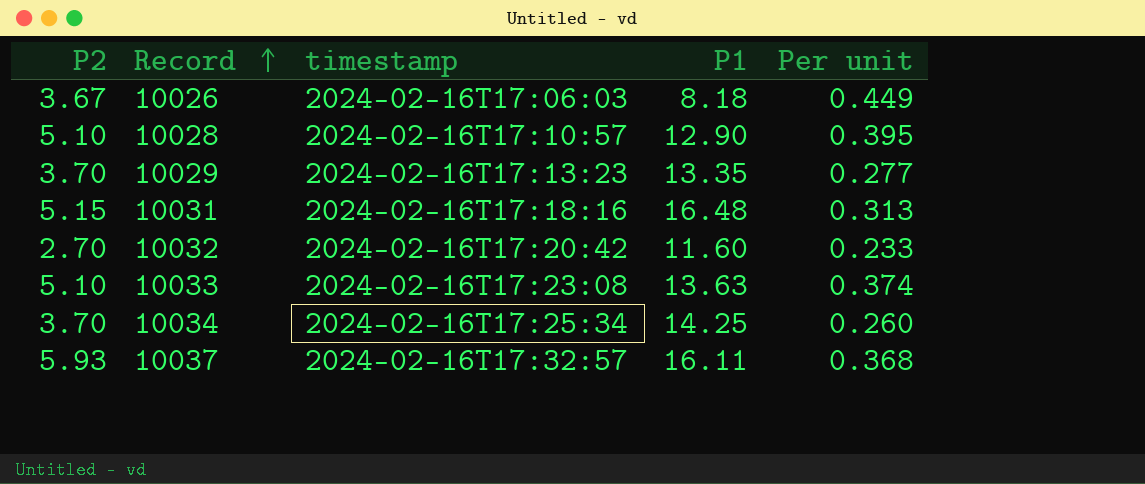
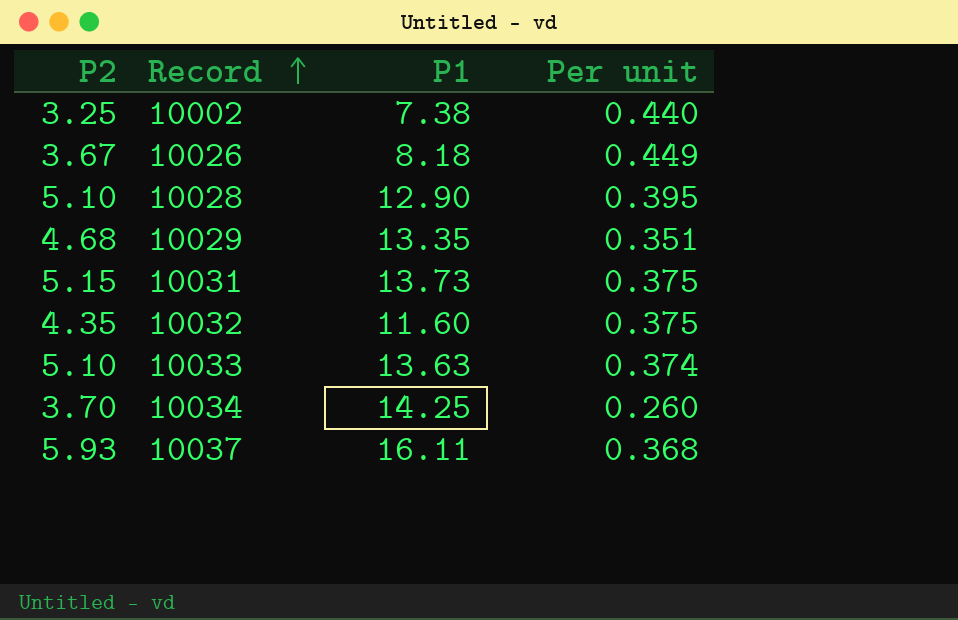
column timestamp | position: 3 -> none
row 10002: none -> 3.25 | 7.38 | 0.440
10029 | P2: 3.70 -> 4.68
10029 | Per unit: 0.277 -> 0.351
10031 | P1: 16.48 -> 13.73
10031 | Per unit: 0.313 -> 0.375
10032 | P2: 2.70 -> 4.35
10032 | Per unit: 0.233 -> 0.375

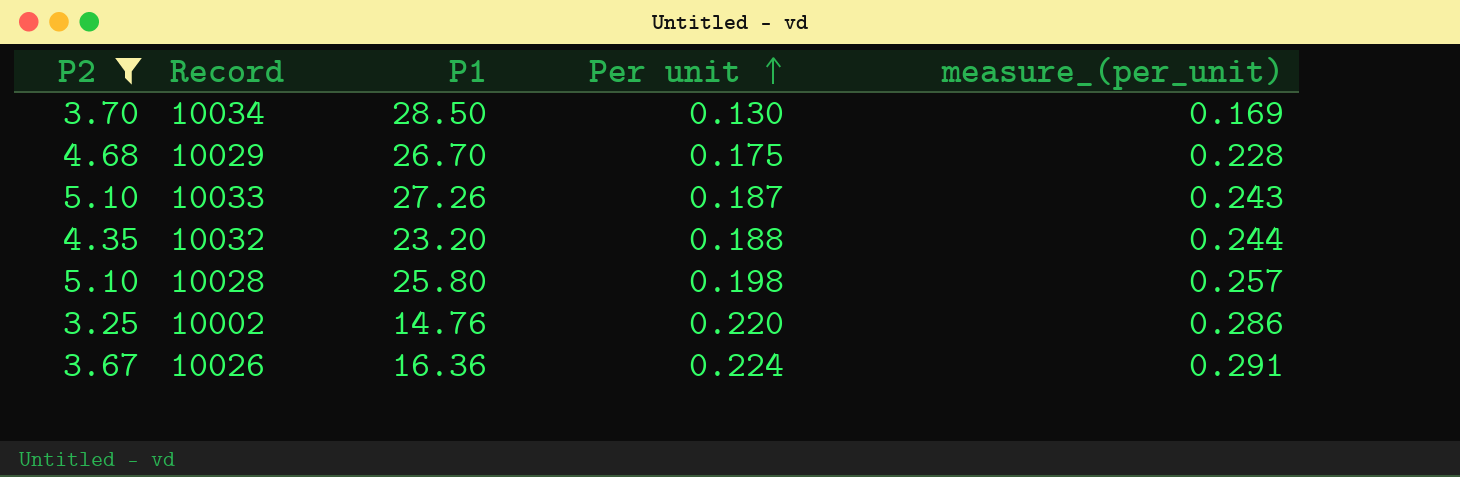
filter: none -> P2 <= 5.10
row order: Record ascending -> Per unit ascending
column measure_(per_unit) | formula: none -> [Per unit] * 1.3
10034 | P1: 14.25 -> 28.50
10034 | Per unit: 0.260 -> 0.130
10029 | P1: 13.35 -> 26.70
10029 | Per unit: 0.351 -> 0.175
10033 | P1: 13.63 -> 27.26
10033 | Per unit: 0.374 -> 0.187
10032 | P1: 11.60 -> 23.20
10032 | Per unit: 0.375 -> 0.188
10028 | P1: 12.90 -> 25.80
10028 | Per unit: 0.395 -> 0.198
10002 | P1: 7.38 -> 14.76
10002 | Per unit: 0.440 -> 0.220
10026 | P1: 8.18 -> 16.36
10026 | Per unit: 0.449 -> 0.224

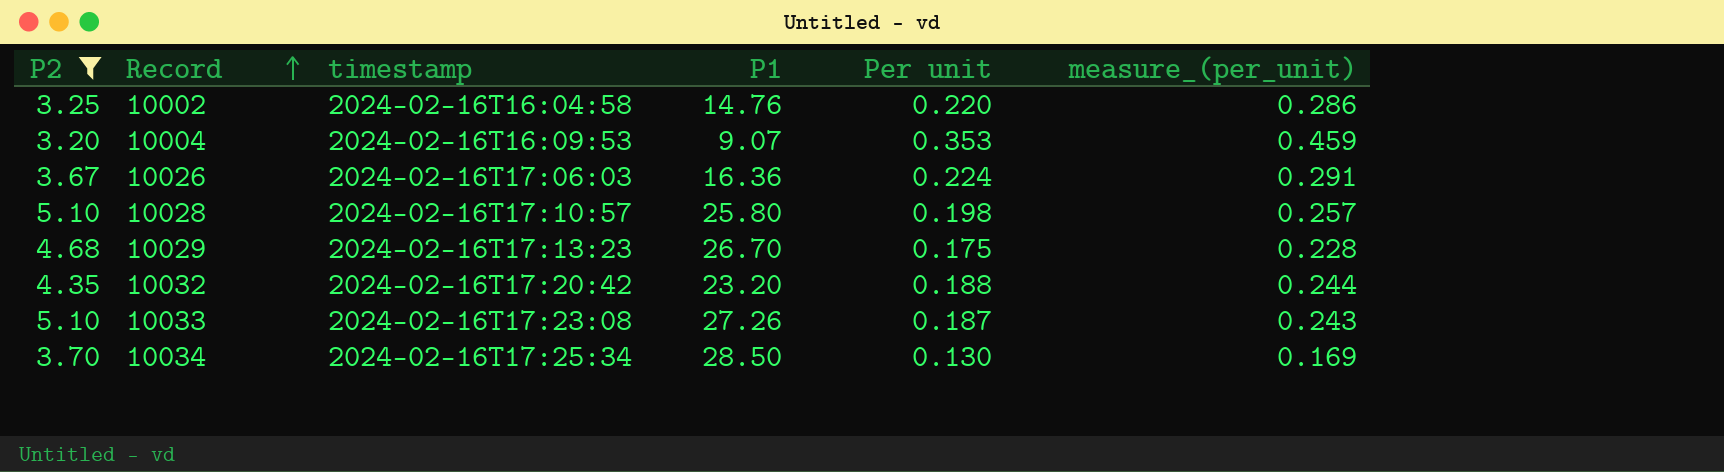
row order: Per unit ascending -> Record ascending
column timestamp | position: none -> 3
row 10004: none -> 3.20 | 2024-02-16T16:09:53 | 9.07 | 0.353 | 0.459

